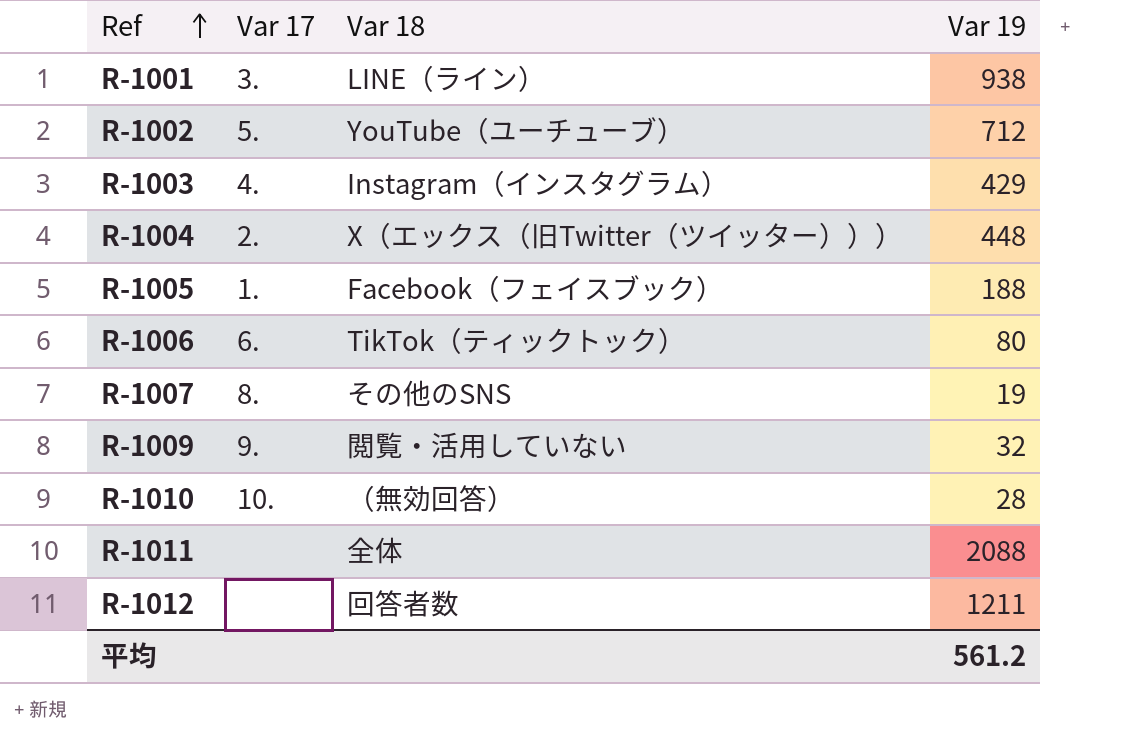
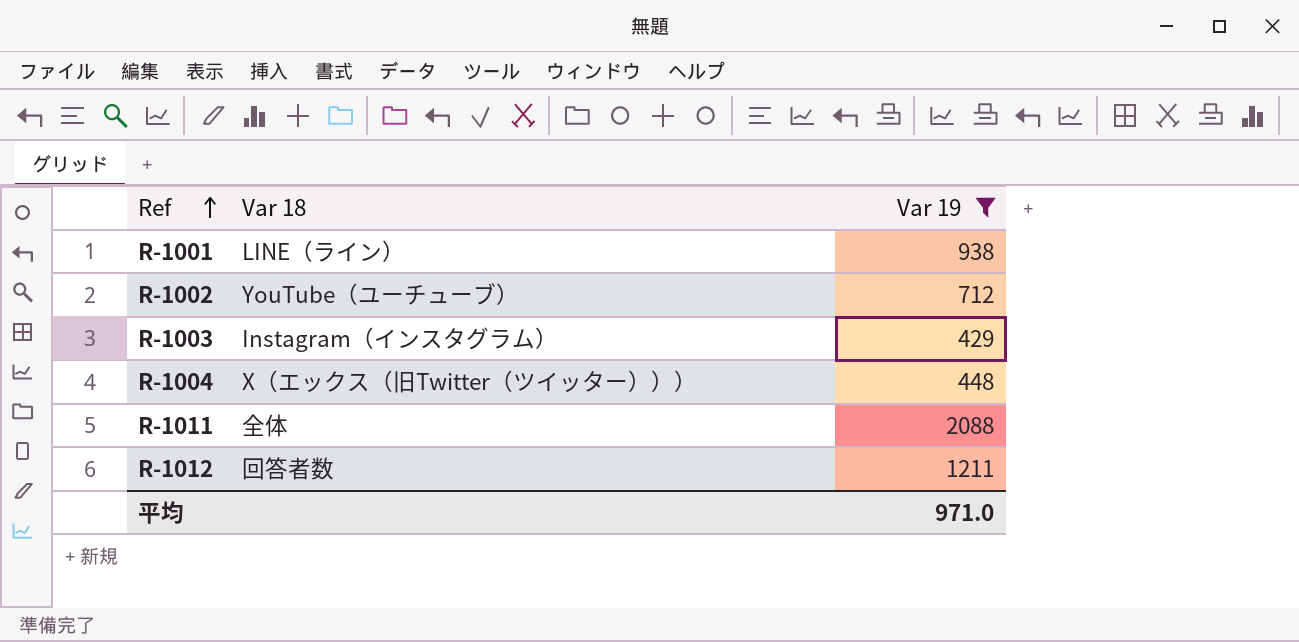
filter: none -> Var 19 >= 429
column Var 17 | position: 2 -> none
平均 | Var 19: 561.2 -> 971.0

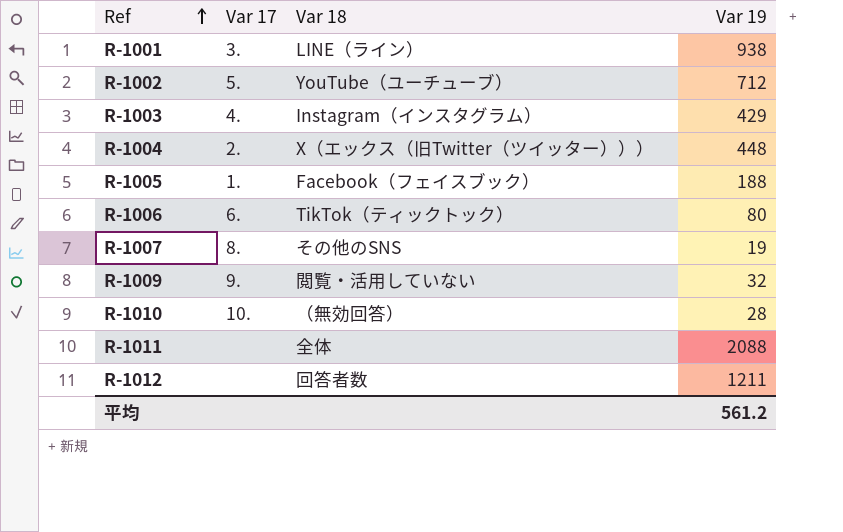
filter: Var 19 >= 429 -> none
column Var 17 | position: none -> 2
平均 | Var 19: 971.0 -> 561.2

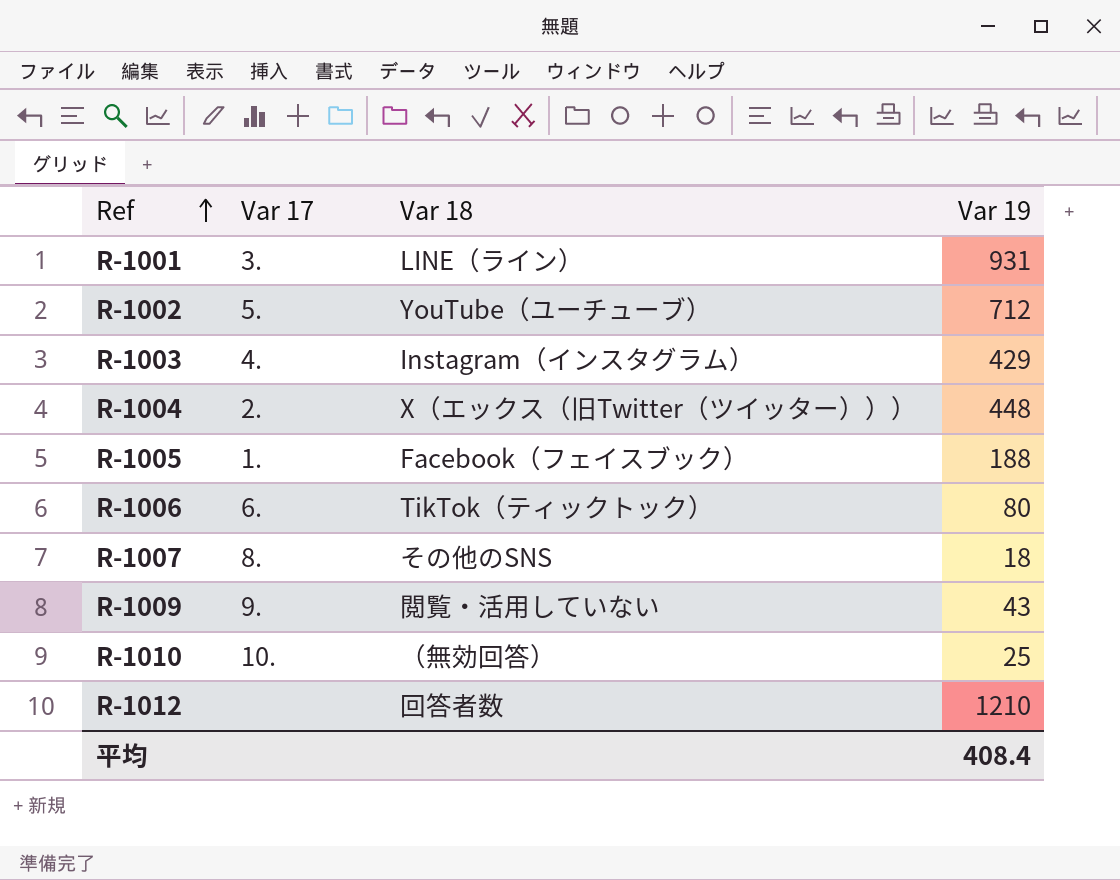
row R-1011: none | 全体 | 2088 -> none
R-1001 | Var 19: 938 -> 931
R-1007 | Var 19: 19 -> 18
R-1009 | Var 19: 32 -> 43
R-1010 | Var 19: 28 -> 25
R-1012 | Var 19: 1211 -> 1210
平均 | Var 19: 561.2 -> 408.4

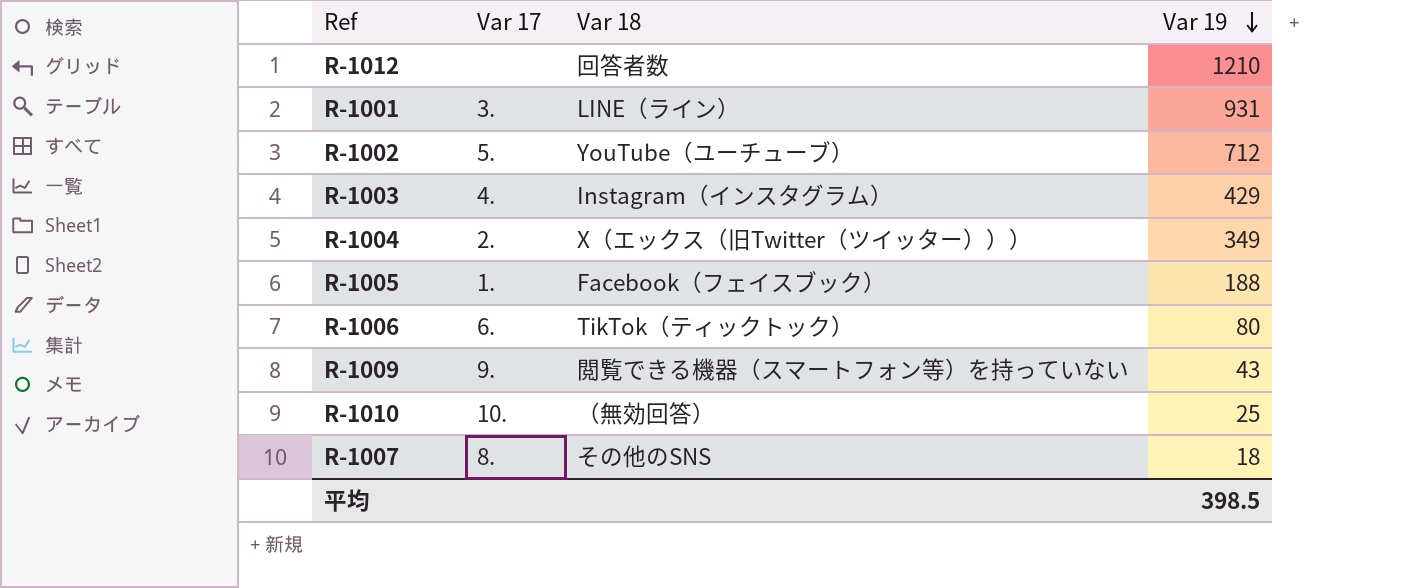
row order: Ref ascending -> Var 19 descending
R-1004 | Var 19: 448 -> 349
R-1009 | Var 18: 閲覧・活用していない -> 閲覧できる機器（スマートフォン等）を持っていない
平均 | Var 19: 408.4 -> 398.5

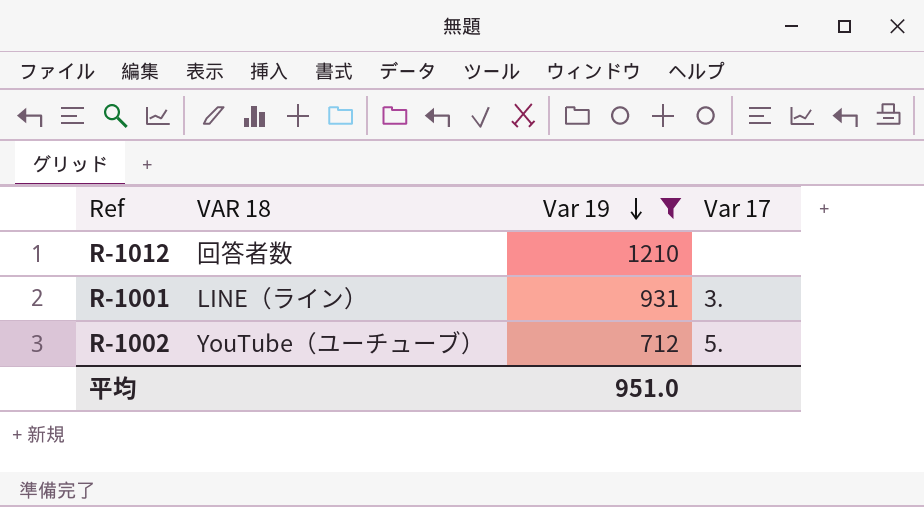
filter: none -> Var 19 >= 712
column name: Var 18 -> VAR 18
column Var 17 | position: 2 -> 4
平均 | Var 19: 398.5 -> 951.0

